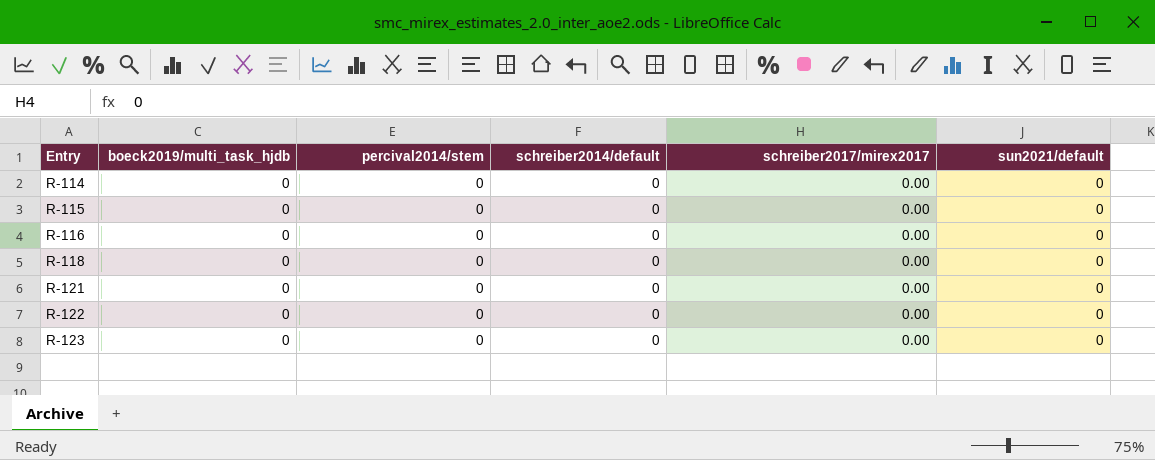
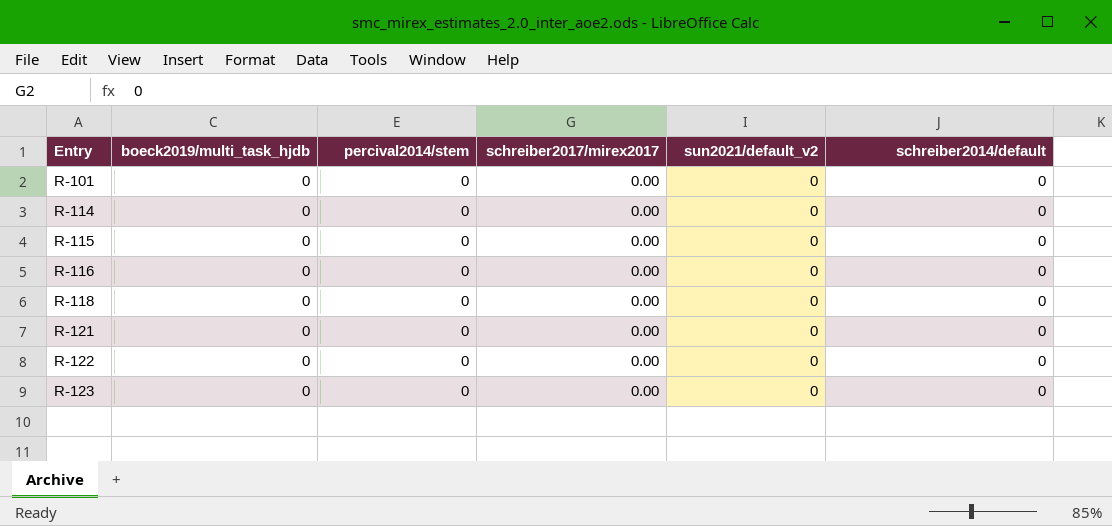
column name: sun2021/default -> sun2021/default_v2
column schreiber2014/default | position: 4 -> 6
row R-101: none -> 0 | 0 | 0.00 | 0 | 0

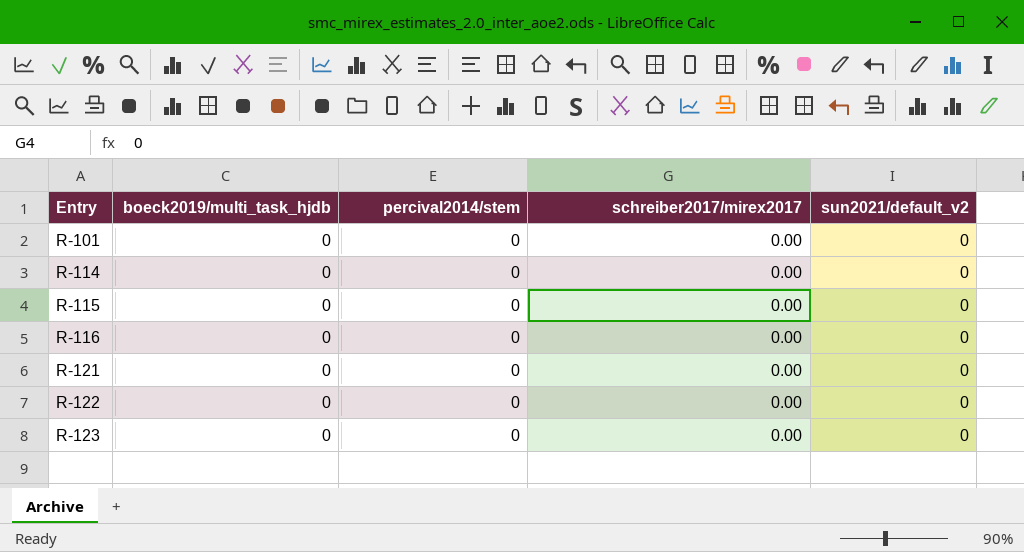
column schreiber2014/default | position: 6 -> none
row R-118: 0 | 0 | 0.00 | 0 | 0 -> none

